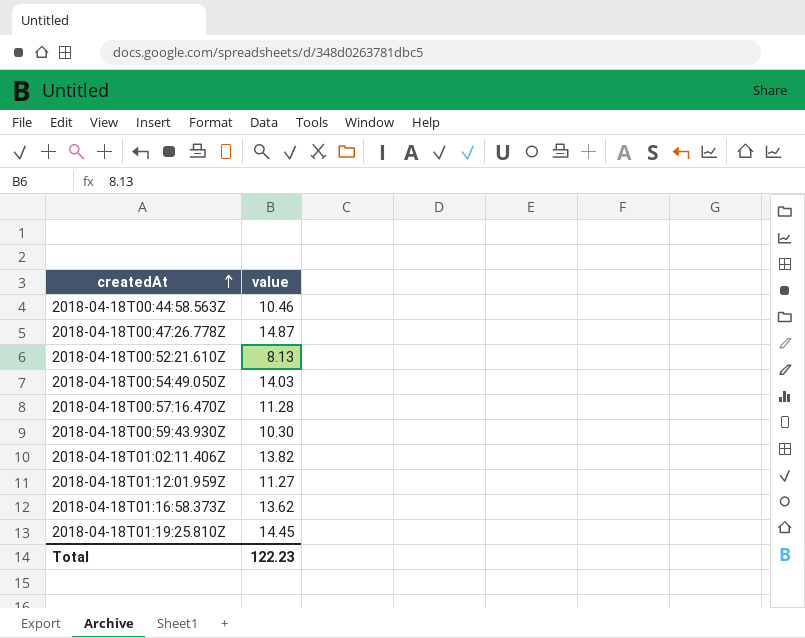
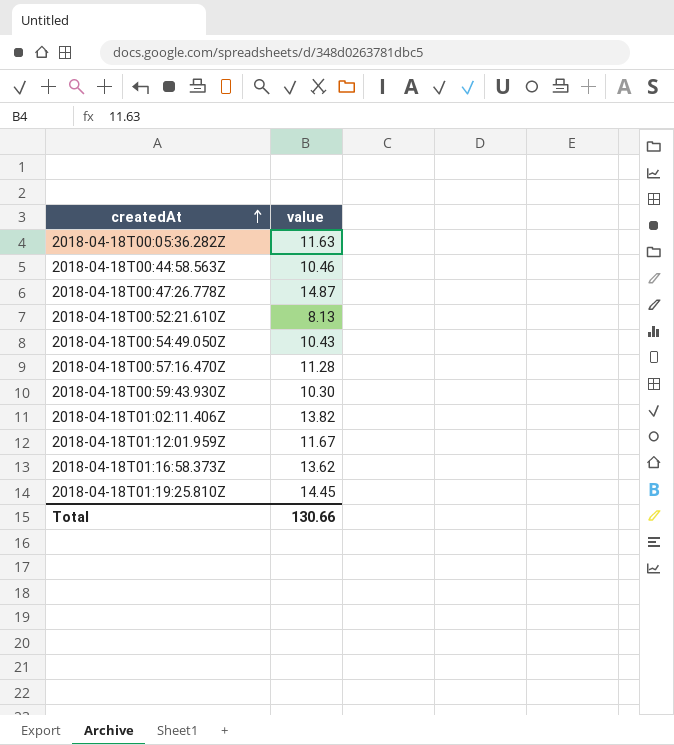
row 2018-04-18T00:05:36.282Z: none -> 11.63
2018-04-18T00:54:49.050Z | value: 14.03 -> 10.43
2018-04-18T01:12:01.959Z | value: 11.27 -> 11.67
Total | value: 122.23 -> 130.66

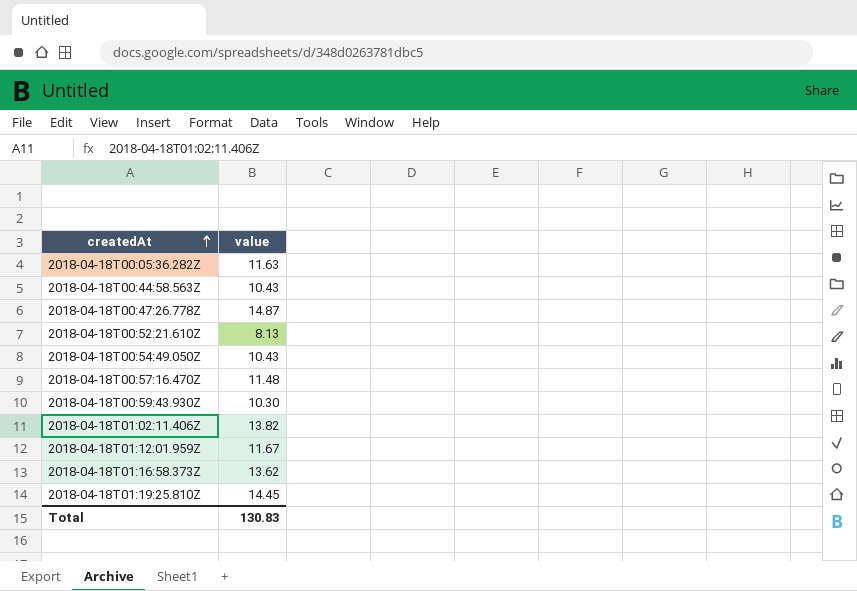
2018-04-18T00:44:58.563Z | value: 10.46 -> 10.43
2018-04-18T00:57:16.470Z | value: 11.28 -> 11.48
Total | value: 130.66 -> 130.83

